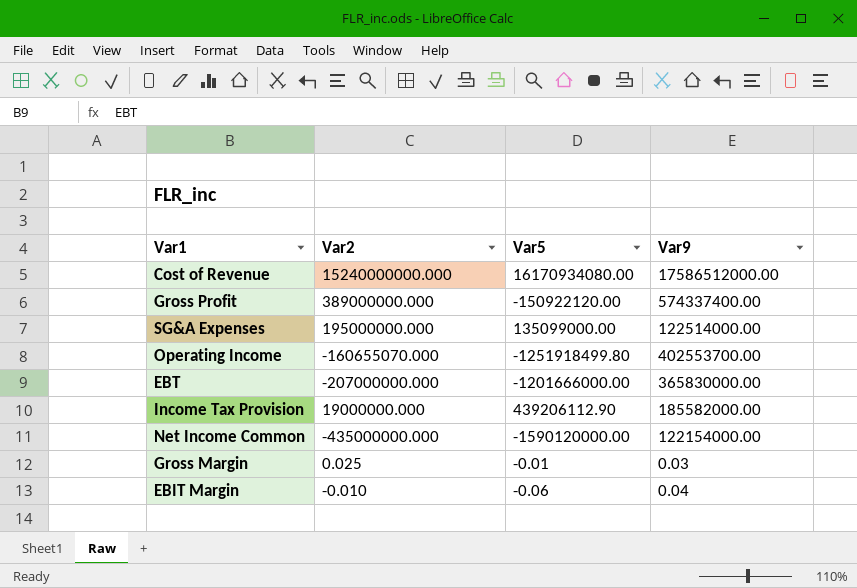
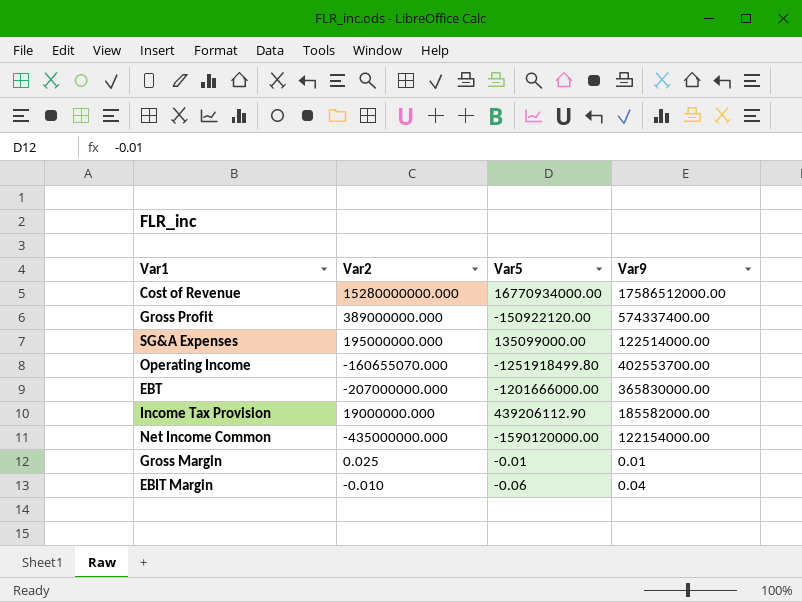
Cost of Revenue | Var2: 15240000000.000 -> 15280000000.000
Cost of Revenue | Var5: 16170934080.00 -> 16770934000.00
Gross Margin | Var9: 0.03 -> 0.01

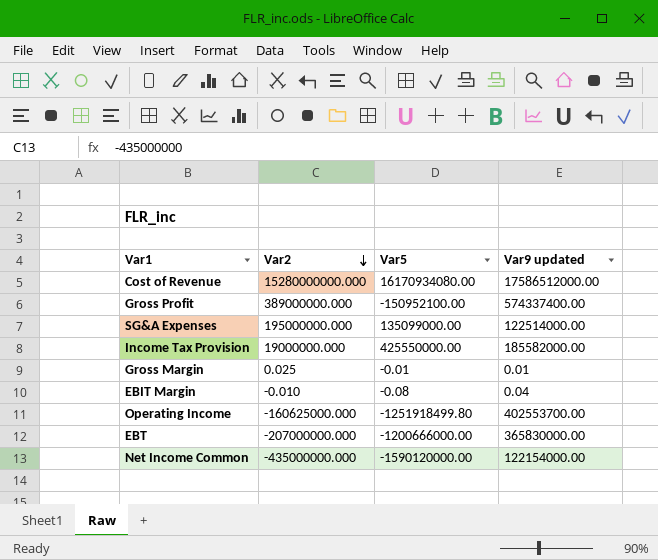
row order: none -> Var2 descending
column name: Var9 -> Var9 updated
Cost of Revenue | Var5: 16770934000.00 -> 16170934080.00
Gross Profit | Var5: -150922120.00 -> -150952100.00
Income Tax Provision | Var5: 439206112.90 -> 425550000.00
EBIT Margin | Var5: -0.06 -> -0.08
Operating Income | Var2: -160655070.000 -> -160625000.000
EBT | Var5: -1201666000.00 -> -1200666000.00

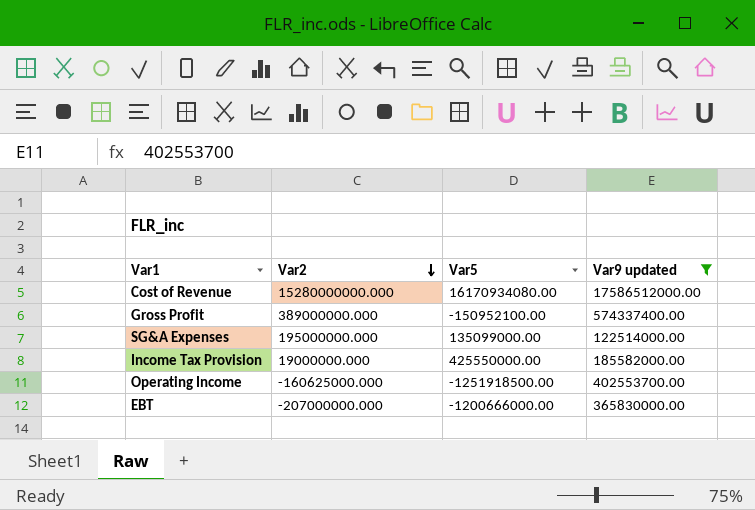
filter: none -> Var9 updated >= 122514000.00
Operating Income | Var5: -1251918499.80 -> -1251918500.00

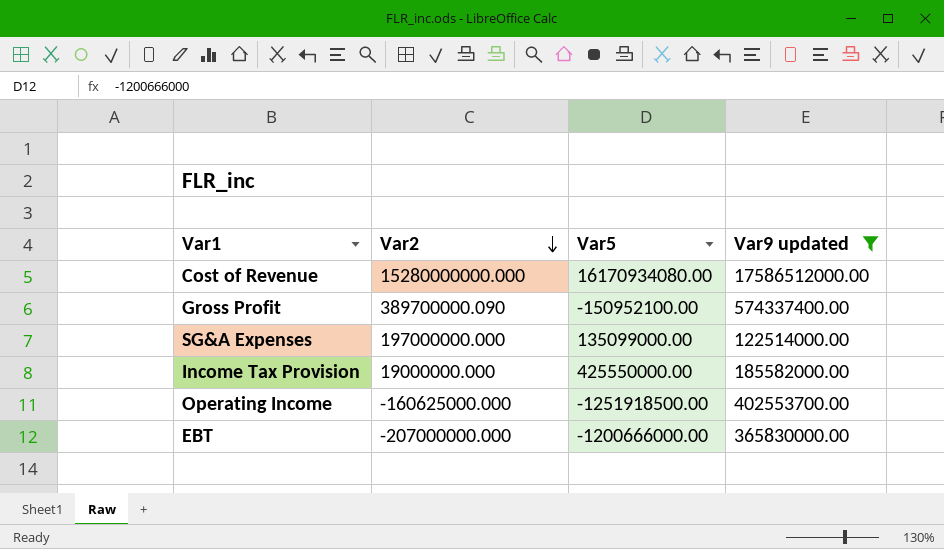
Gross Profit | Var2: 389000000.000 -> 389700000.090
SG&A Expenses | Var2: 195000000.000 -> 197000000.000

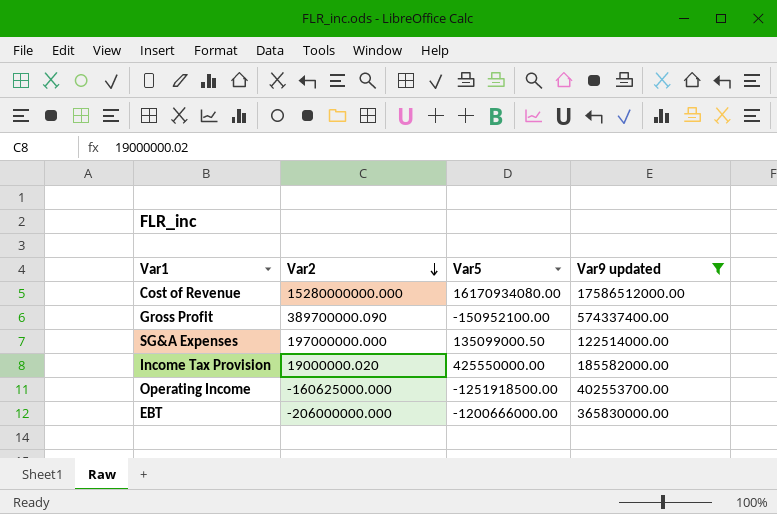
SG&A Expenses | Var5: 135099000.00 -> 135099000.50
Income Tax Provision | Var2: 19000000.000 -> 19000000.020
EBT | Var2: -207000000.000 -> -206000000.000

